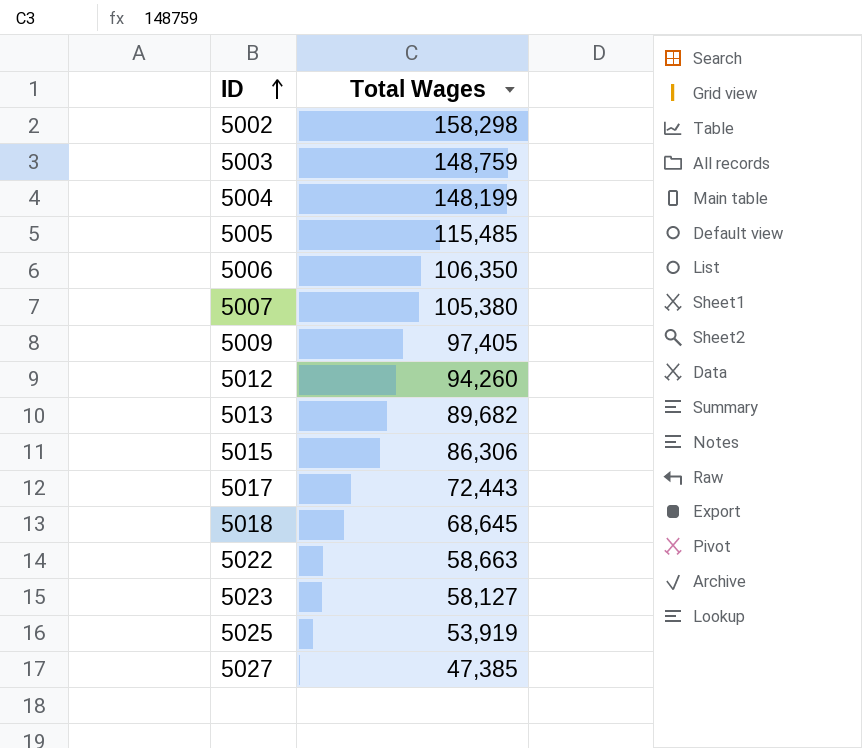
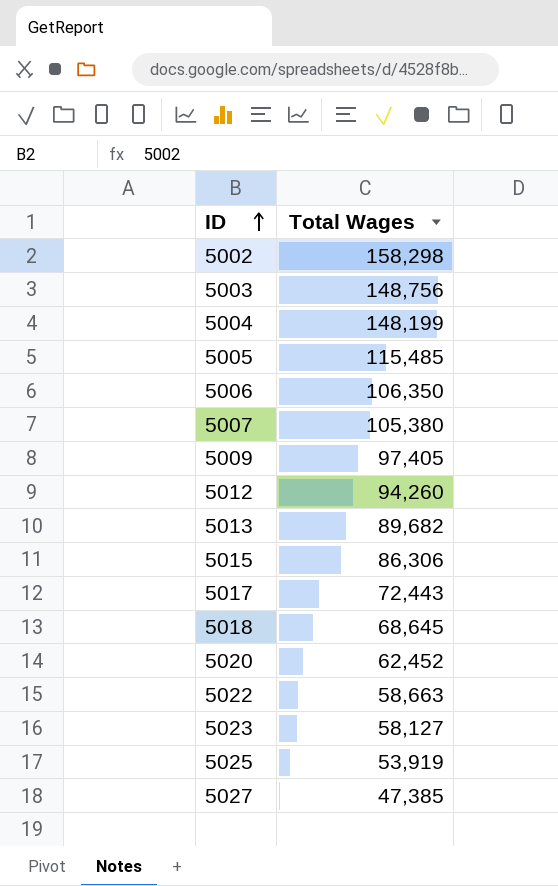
5003 | Total Wages: 148,759 -> 148,756
row 5020: none -> 62,452

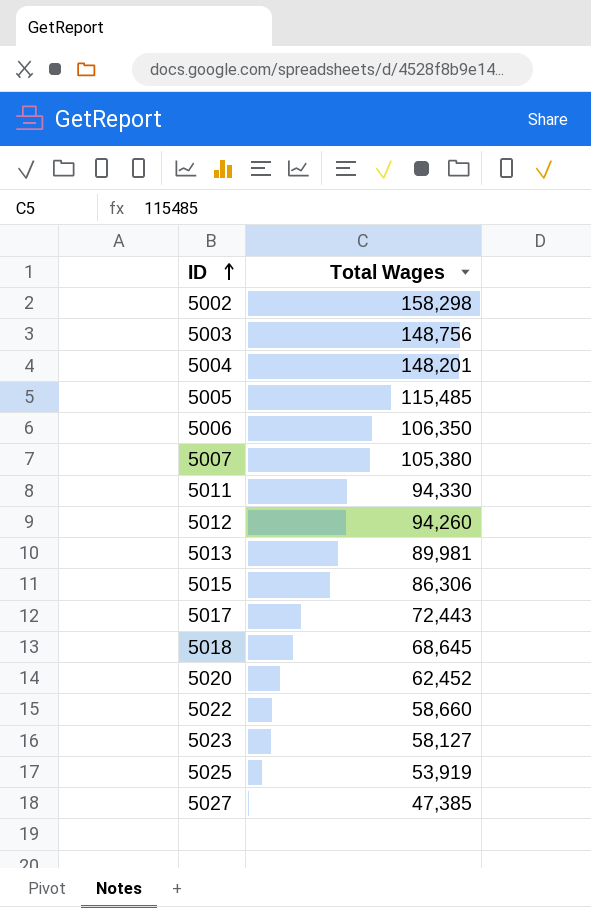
row 5009: 97,405 -> none
5004 | Total Wages: 148,199 -> 148,201
row 5011: none -> 94,330
5013 | Total Wages: 89,682 -> 89,981
5022 | Total Wages: 58,663 -> 58,660

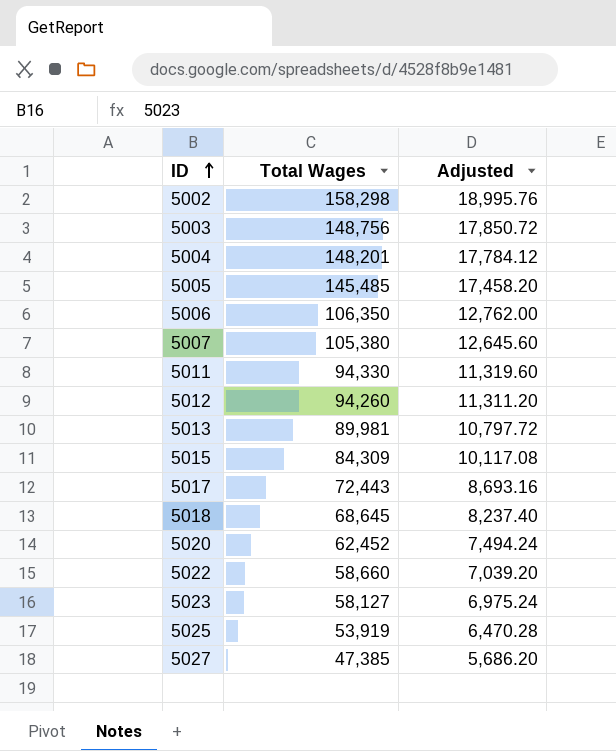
column Adjusted | formula: none -> [Total Wages] * 0.12
5005 | Total Wages: 115,485 -> 145,485
5015 | Total Wages: 86,306 -> 84,309

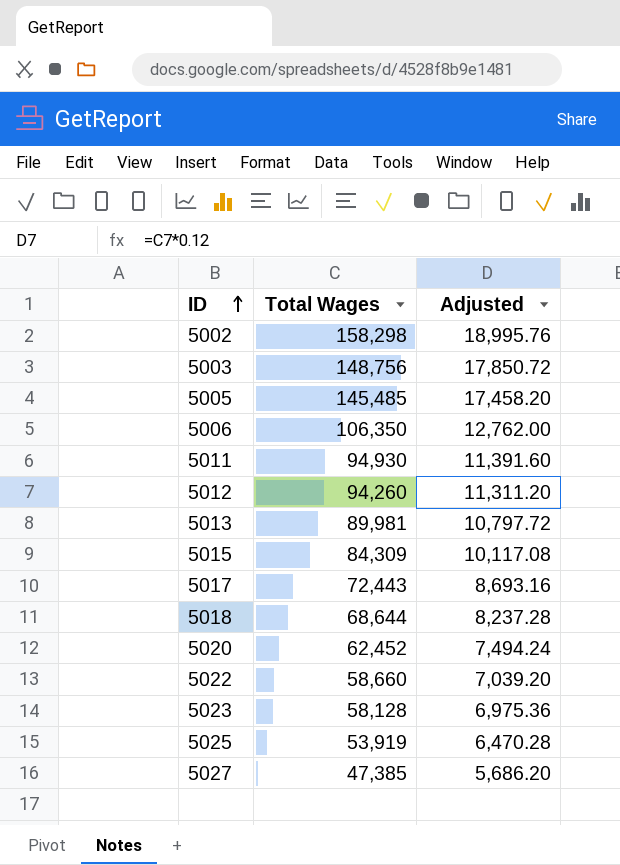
row 5004: 148,201 | 17,784.12 -> none
row 5007: 105,380 | 12,645.60 -> none
5011 | Total Wages: 94,330 -> 94,930
5011 | Adjusted: 11,319.60 -> 11,391.60
5018 | Total Wages: 68,645 -> 68,644
5018 | Adjusted: 8,237.40 -> 8,237.28
5023 | Total Wages: 58,127 -> 58,128
5023 | Adjusted: 6,975.24 -> 6,975.36

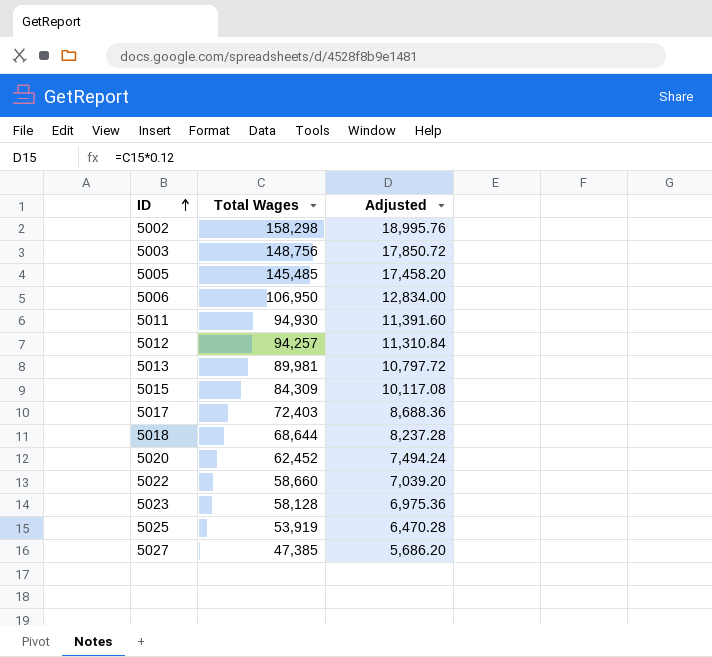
5006 | Total Wages: 106,350 -> 106,950
5006 | Adjusted: 12,762.00 -> 12,834.00
5012 | Total Wages: 94,260 -> 94,257
5012 | Adjusted: 11,311.20 -> 11,310.84
5017 | Total Wages: 72,443 -> 72,403
5017 | Adjusted: 8,693.16 -> 8,688.36

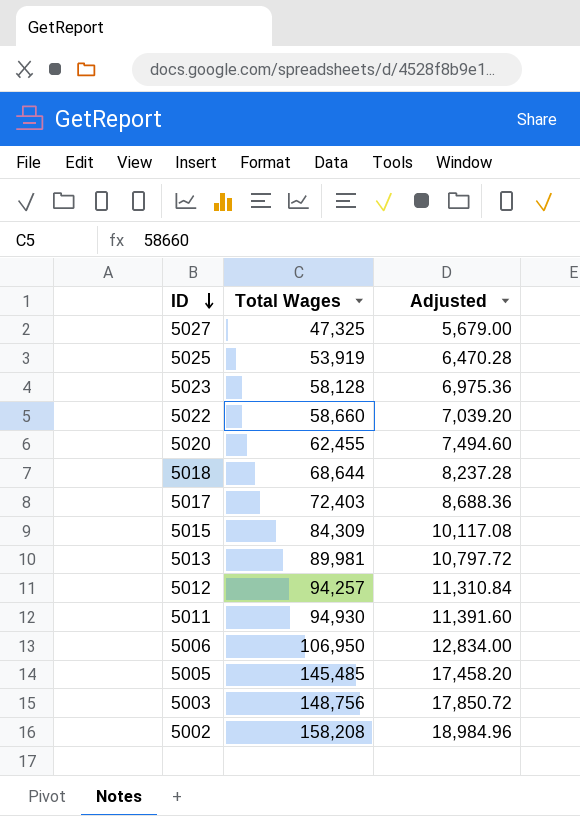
row order: ID ascending -> ID descending
5027 | Total Wages: 47,385 -> 47,325
5027 | Adjusted: 5,686.20 -> 5,679.00
5020 | Total Wages: 62,452 -> 62,455
5020 | Adjusted: 7,494.24 -> 7,494.60
5002 | Total Wages: 158,298 -> 158,208
5002 | Adjusted: 18,995.76 -> 18,984.96

